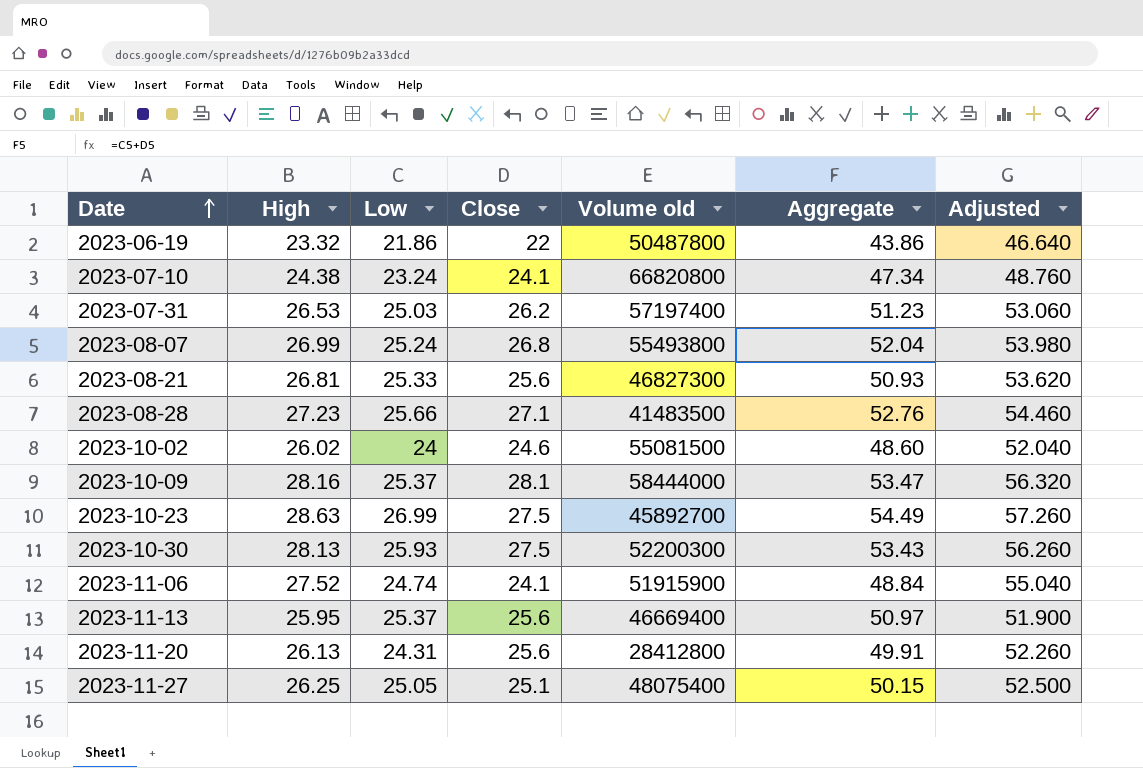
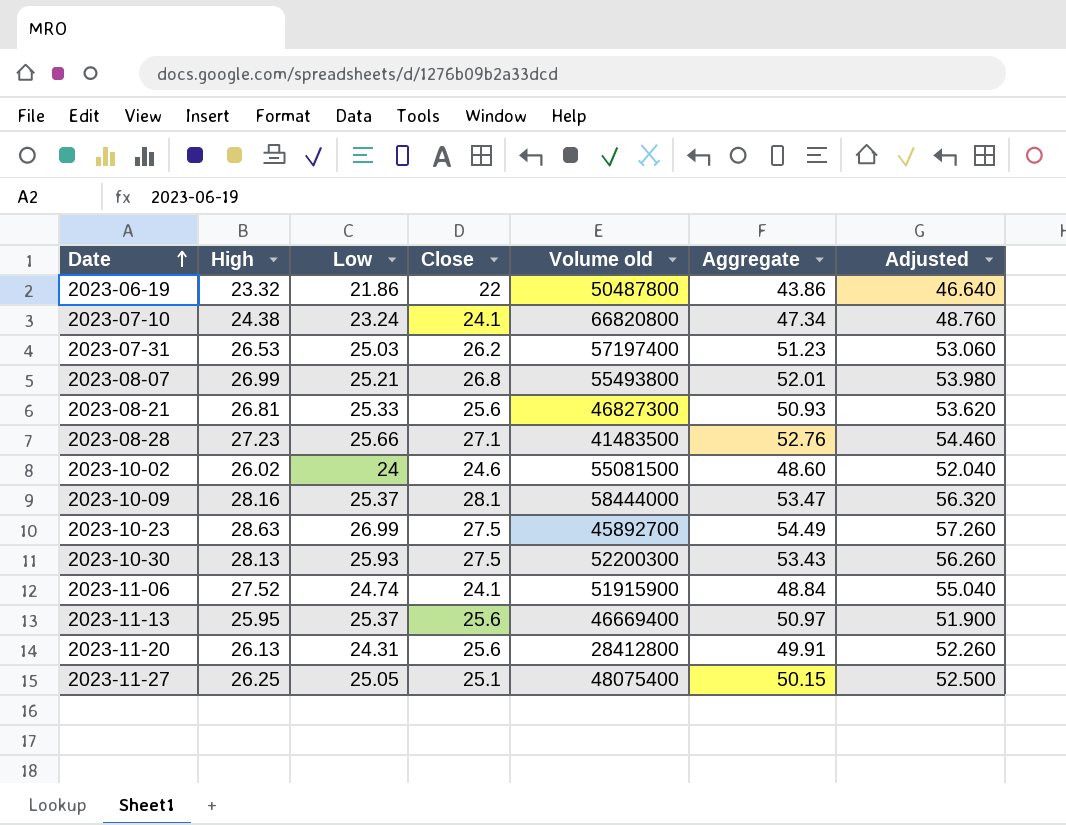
2023-08-07 | Low: 25.24 -> 25.21
2023-08-07 | Aggregate: 52.04 -> 52.01

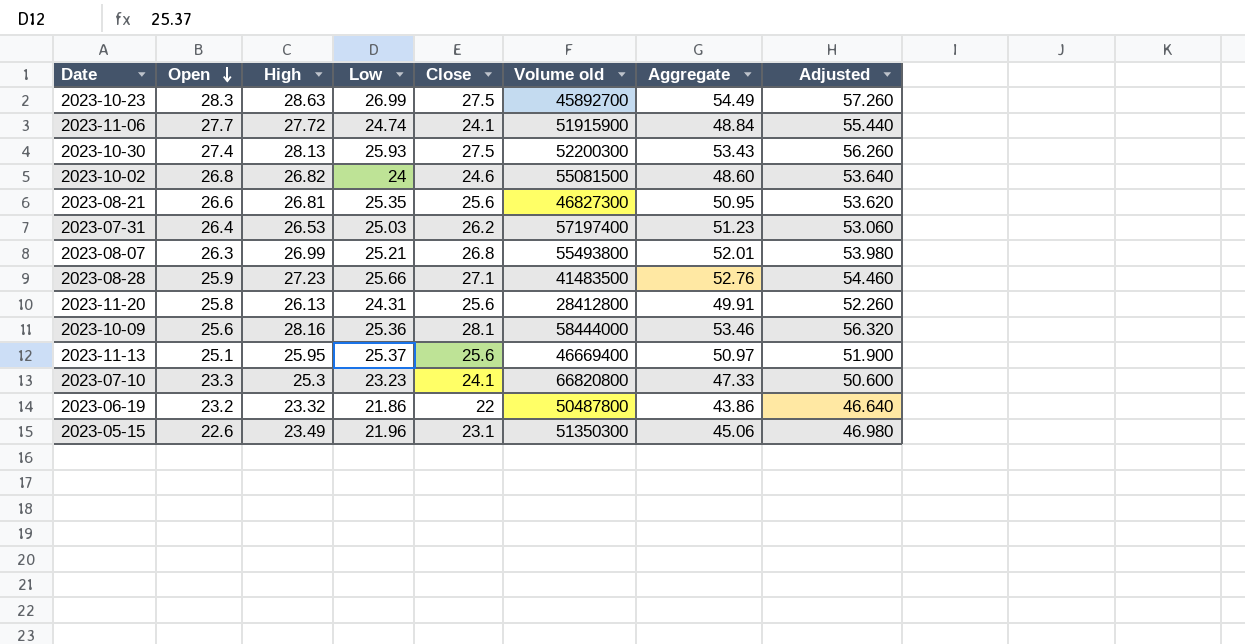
row order: Date ascending -> Open descending
column Open | position: none -> 2
row 2023-11-27: 26.25 | 25.05 | 25.1 | 48075400 | 50.15 | 52.500 -> none
2023-11-06 | High: 27.52 -> 27.72
2023-11-06 | Adjusted: 55.040 -> 55.440
2023-10-02 | High: 26.02 -> 26.82
2023-10-02 | Adjusted: 52.040 -> 53.640
2023-08-21 | Low: 25.33 -> 25.35
2023-08-21 | Aggregate: 50.93 -> 50.95
2023-10-09 | Low: 25.37 -> 25.36
2023-10-09 | Aggregate: 53.47 -> 53.46
2023-07-10 | High: 24.38 -> 25.3
2023-07-10 | Low: 23.24 -> 23.23
2023-07-10 | Aggregate: 47.34 -> 47.33
2023-07-10 | Adjusted: 48.760 -> 50.600
row 2023-05-15: none -> 22.6 | 23.49 | 21.96 | 23.1 | 51350300 | 45.06 | 46.980

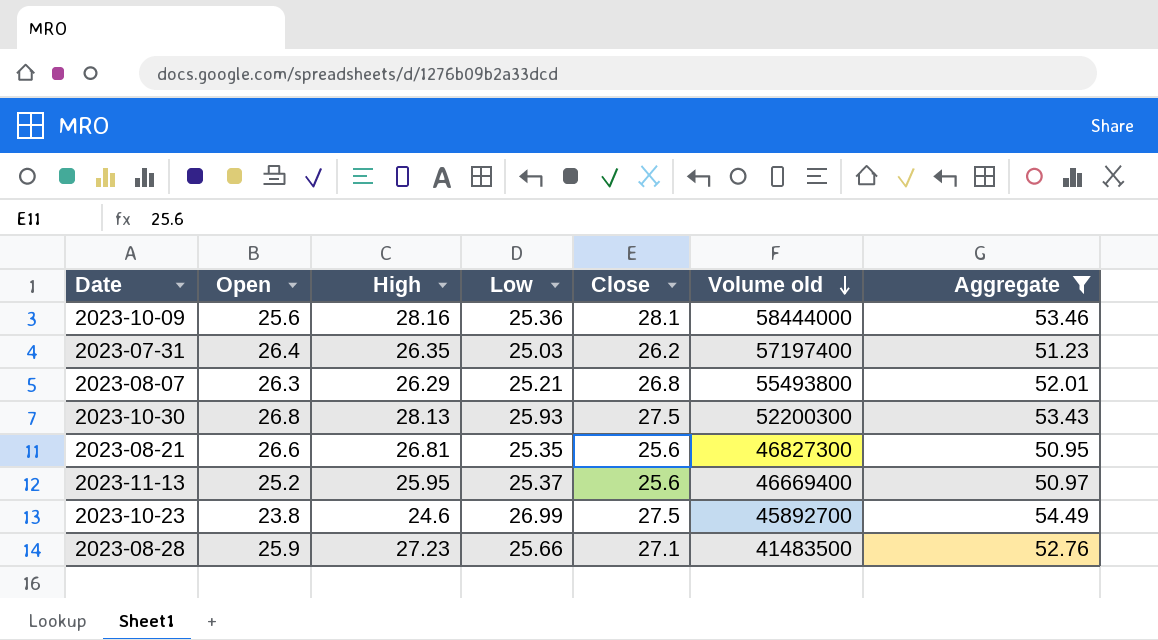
filter: none -> Aggregate >= 50.95
row order: Open descending -> Volume old descending
column Adjusted | formula: [High] * 2 -> none
2023-07-31 | High: 26.53 -> 26.35
2023-08-07 | High: 26.99 -> 26.29
2023-10-30 | Open: 27.4 -> 26.8
2023-11-13 | Open: 25.1 -> 25.2
2023-10-23 | Open: 28.3 -> 23.8
2023-10-23 | High: 28.63 -> 24.6

